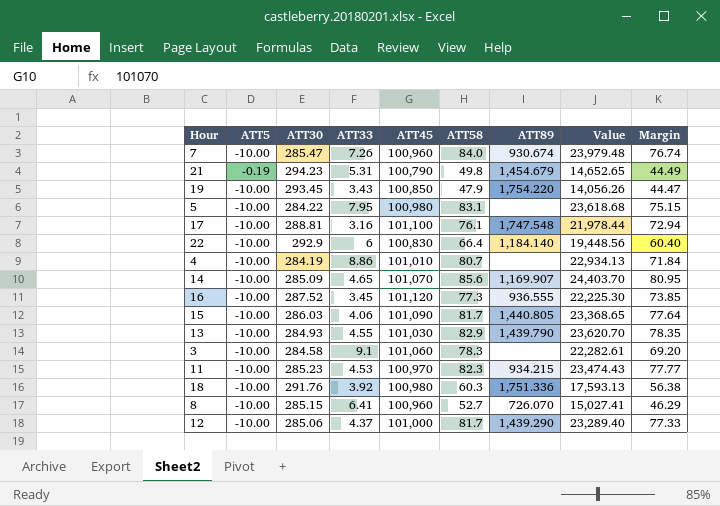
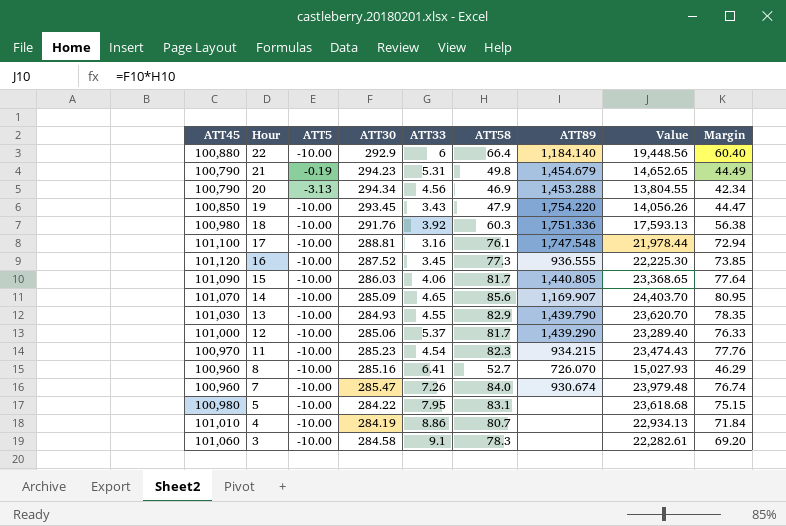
row order: none -> Hour descending
column ATT45 | position: 5 -> 1
22 | ATT45: 100,830 -> 100,880
row 20: none -> 100,790 | -3.13 | 294.34 | 4.56 | 46.9 | 1,453.288 | 13,804.55 | 42.34
12 | ATT33: 4.37 -> 5.37
12 | Margin: 77.33 -> 76.33
11 | ATT33: 4.53 -> 4.54
11 | Margin: 77.77 -> 77.76
8 | ATT30: 285.15 -> 285.16
8 | Value: 15,027.41 -> 15,027.93

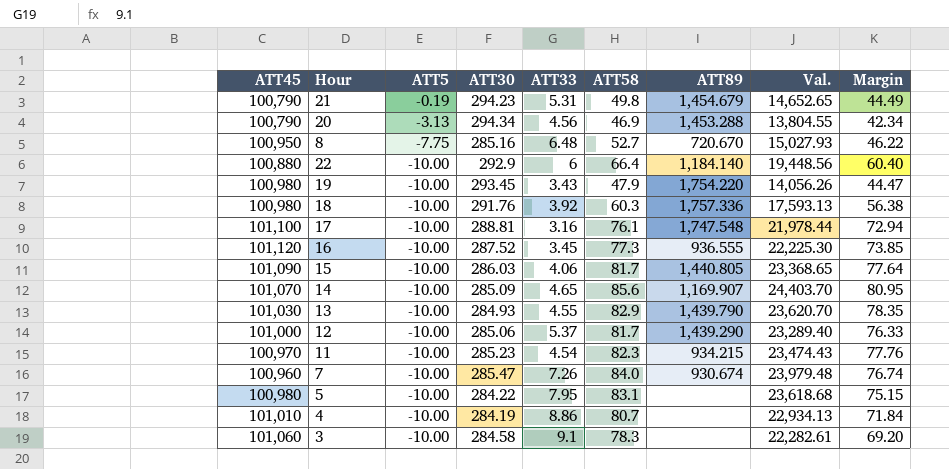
row order: Hour descending -> ATT5 descending
column name: Value -> Val.
8 | ATT45: 100,960 -> 100,950
8 | ATT5: -10.00 -> -7.75
8 | ATT33: 6.41 -> 6.48
8 | ATT89: 726.070 -> 720.670
8 | Margin: 46.29 -> 46.22
19 | ATT45: 100,850 -> 100,980
18 | ATT89: 1,751.336 -> 1,757.336

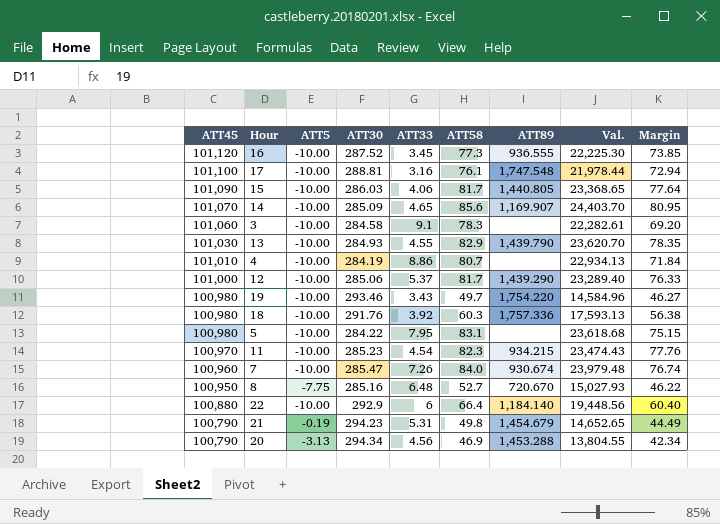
row order: ATT5 descending -> ATT45 descending
19 | ATT30: 293.45 -> 293.46
19 | ATT58: 47.9 -> 49.7
19 | Val.: 14,056.26 -> 14,584.96
19 | Margin: 44.47 -> 46.27

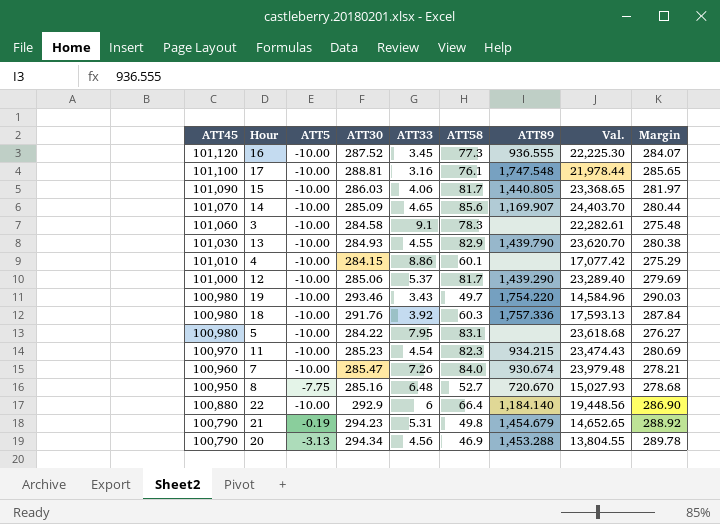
column Margin | formula: [ATT58] - [ATT33] -> [ATT30] - [ATT33]
4 | ATT30: 284.19 -> 284.15
4 | ATT58: 80.7 -> 60.1
4 | Val.: 22,934.13 -> 17,077.42

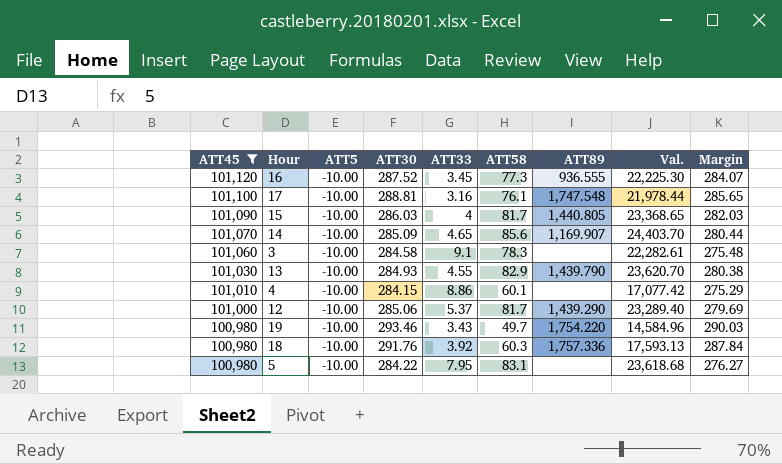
filter: none -> ATT45 >= 100,980
15 | ATT33: 4.06 -> 4
15 | Margin: 281.97 -> 282.03

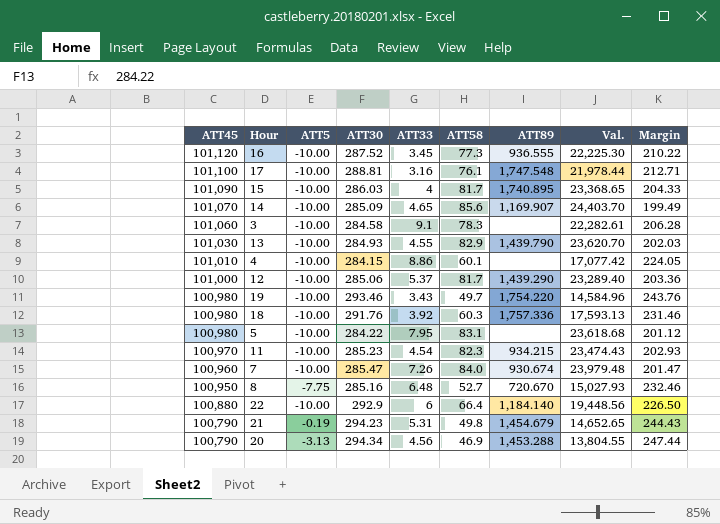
filter: ATT45 >= 100,980 -> none
column Margin | formula: [ATT30] - [ATT33] -> [ATT30] - [ATT58]
15 | ATT89: 1,440.805 -> 1,740.895

